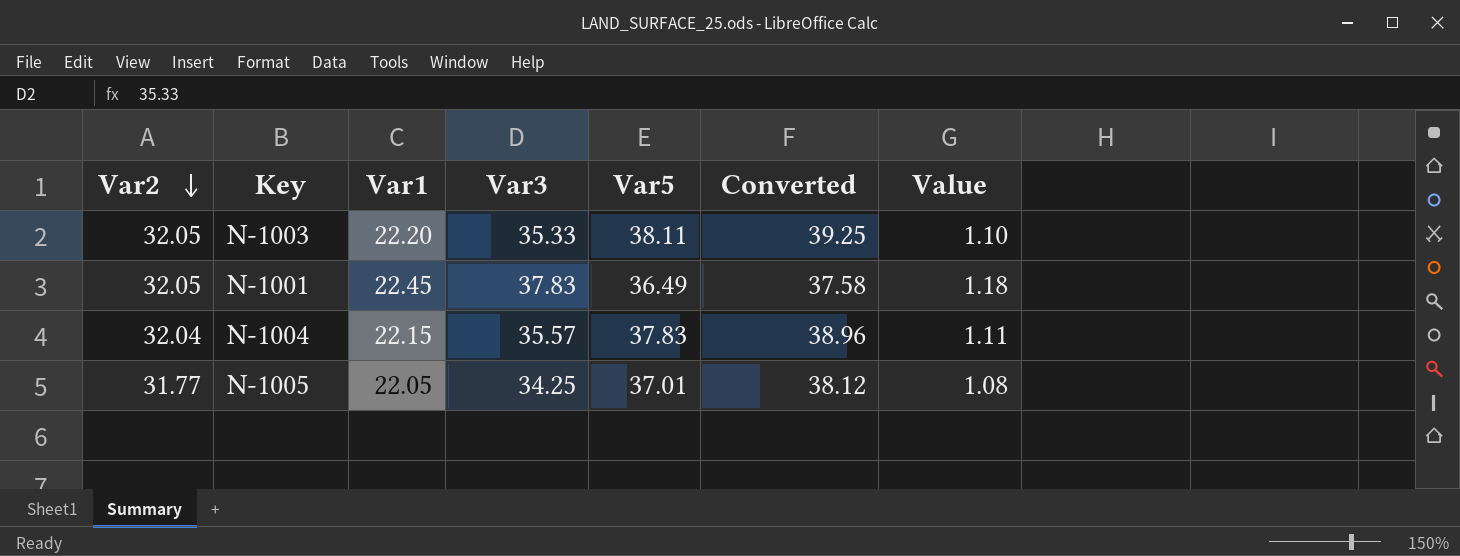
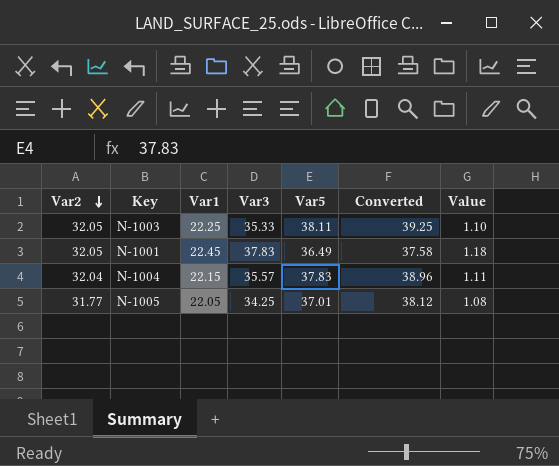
N-1003 | Var1: 22.20 -> 22.25

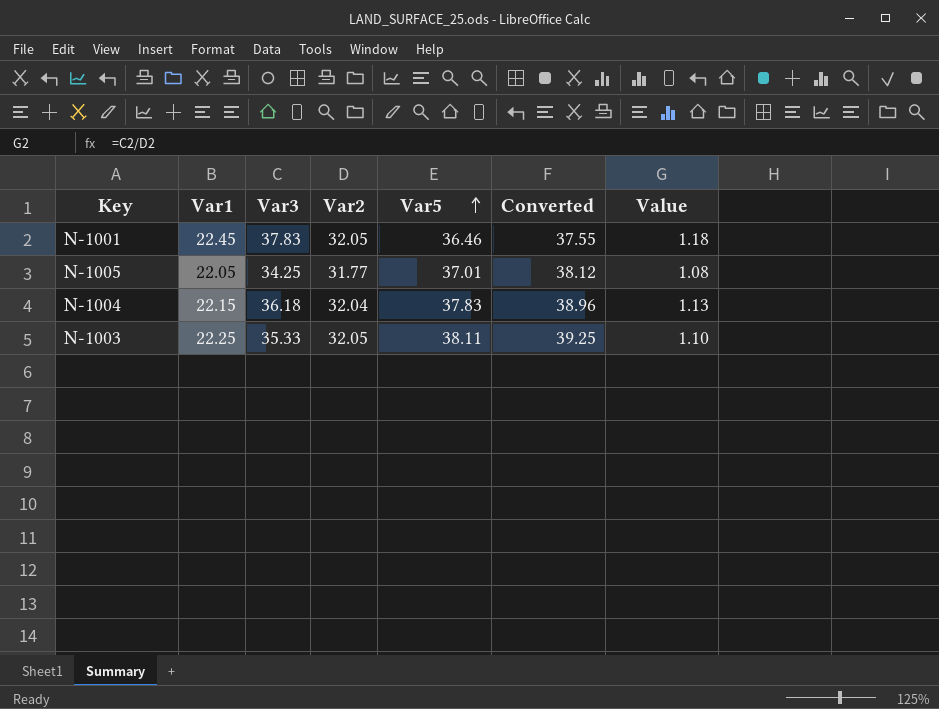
row order: Var2 descending -> Var5 ascending
column Var2 | position: 1 -> 4
N-1001 | Var5: 36.49 -> 36.46
N-1001 | Converted: 37.58 -> 37.55
N-1004 | Var3: 35.57 -> 36.18
N-1004 | Value: 1.11 -> 1.13

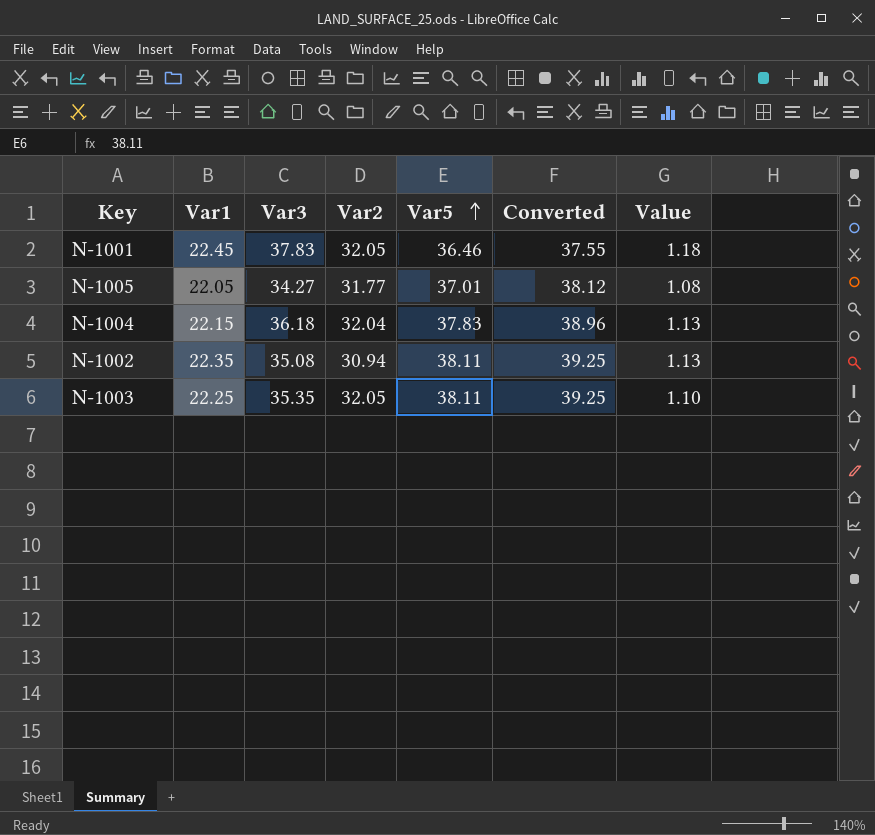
N-1005 | Var3: 34.25 -> 34.27
row N-1002: none -> 22.35 | 35.08 | 30.94 | 38.11 | 39.25 | 1.13
N-1003 | Var3: 35.33 -> 35.35

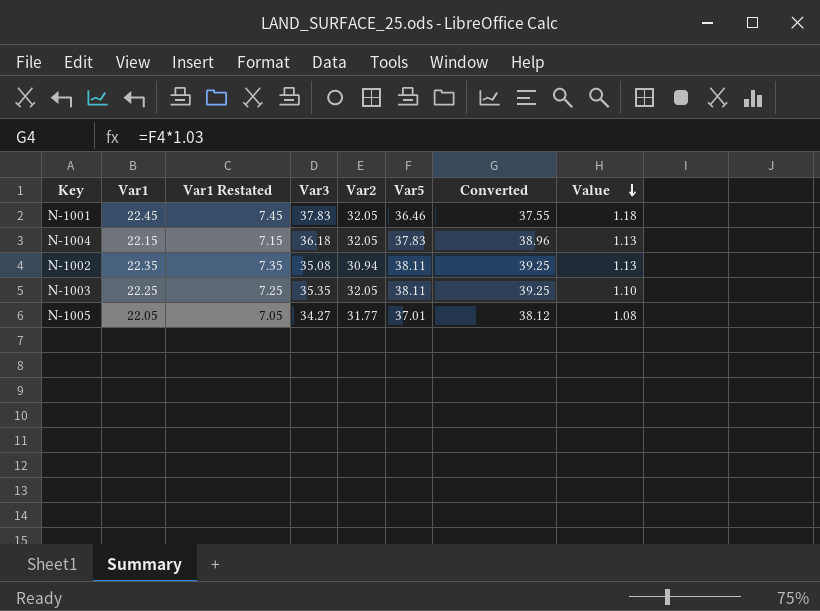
row order: Var5 ascending -> Value descending
column Var1 Restated | formula: none -> [Var1] - 15
N-1004 | Var2: 32.04 -> 32.05

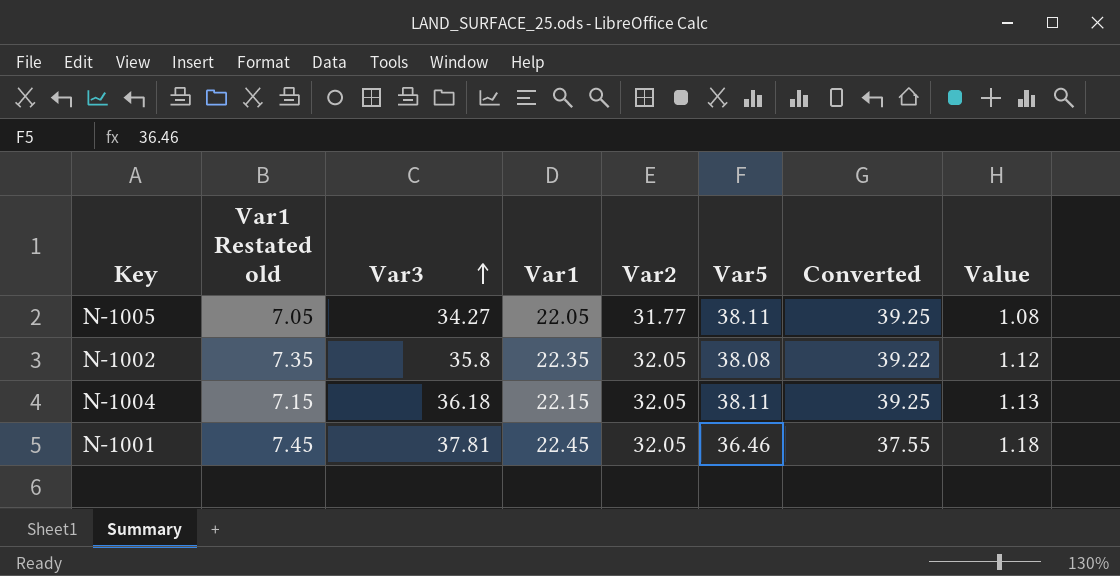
row order: Value descending -> Var3 ascending
column name: Var1 Restated -> Var1 Restated old
column Var1 | position: 2 -> 4
row N-1003: 22.25 | 7.25 | 35.35 | 32.05 | 38.11 | 39.25 | 1.10 -> none
N-1005 | Var5: 37.01 -> 38.11
N-1005 | Converted: 38.12 -> 39.25
N-1002 | Var3: 35.08 -> 35.8
N-1002 | Var2: 30.94 -> 32.05
N-1002 | Var5: 38.11 -> 38.08
N-1002 | Converted: 39.25 -> 39.22
N-1002 | Value: 1.13 -> 1.12
N-1004 | Var5: 37.83 -> 38.11
N-1004 | Converted: 38.96 -> 39.25
N-1001 | Var3: 37.83 -> 37.81

